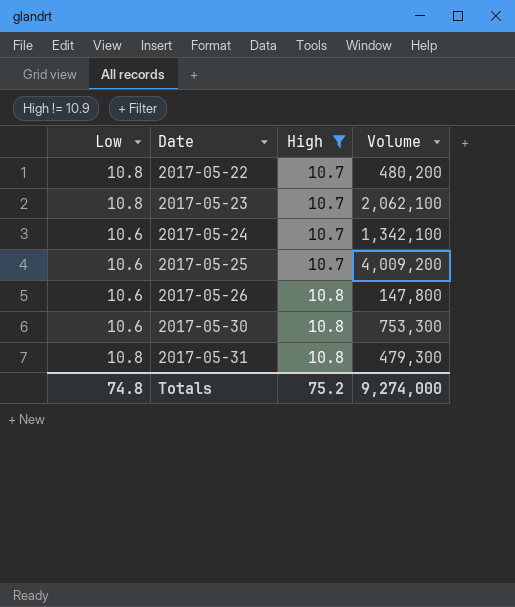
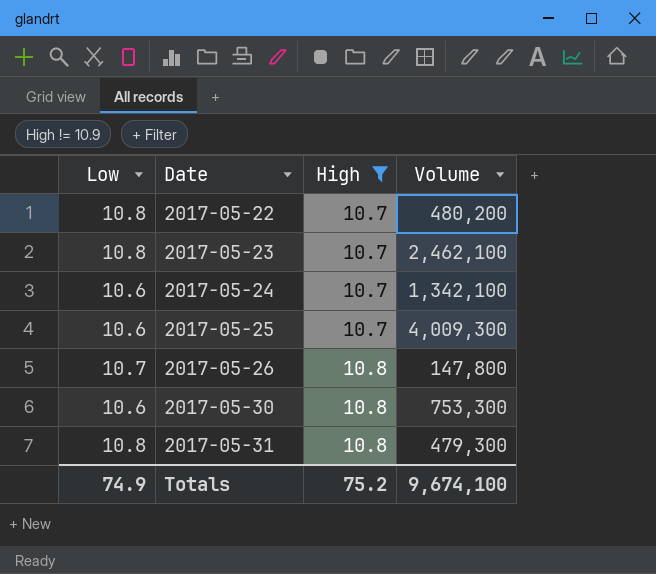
2017-05-23 | Volume: 2,062,100 -> 2,462,100
2017-05-25 | Volume: 4,009,200 -> 4,009,300
2017-05-26 | Low: 10.6 -> 10.7
Totals | Low: 74.8 -> 74.9
Totals | Volume: 9,274,000 -> 9,674,100

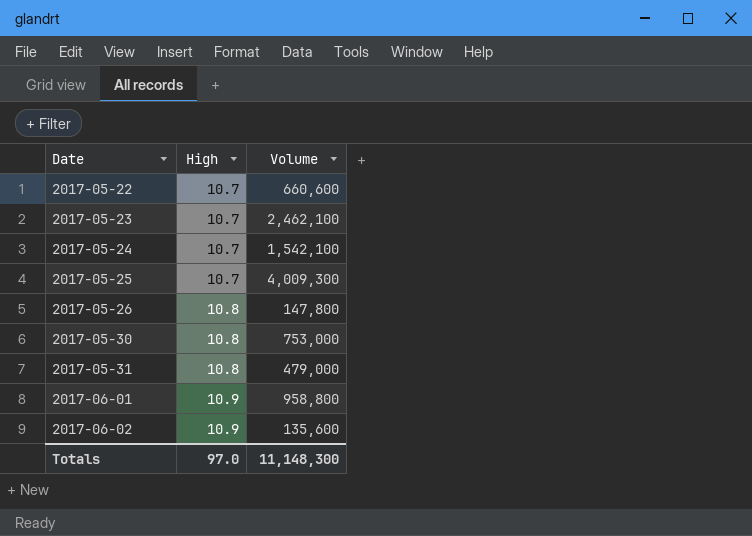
filter: High != 10.9 -> none
column Low | position: 1 -> none
2017-05-22 | Volume: 480,200 -> 660,600
2017-05-24 | Volume: 1,342,100 -> 1,542,100
2017-05-30 | Volume: 753,300 -> 753,000
2017-05-31 | Volume: 479,300 -> 479,000
Totals | High: 75.2 -> 97.0
Totals | Volume: 9,674,100 -> 11,148,300

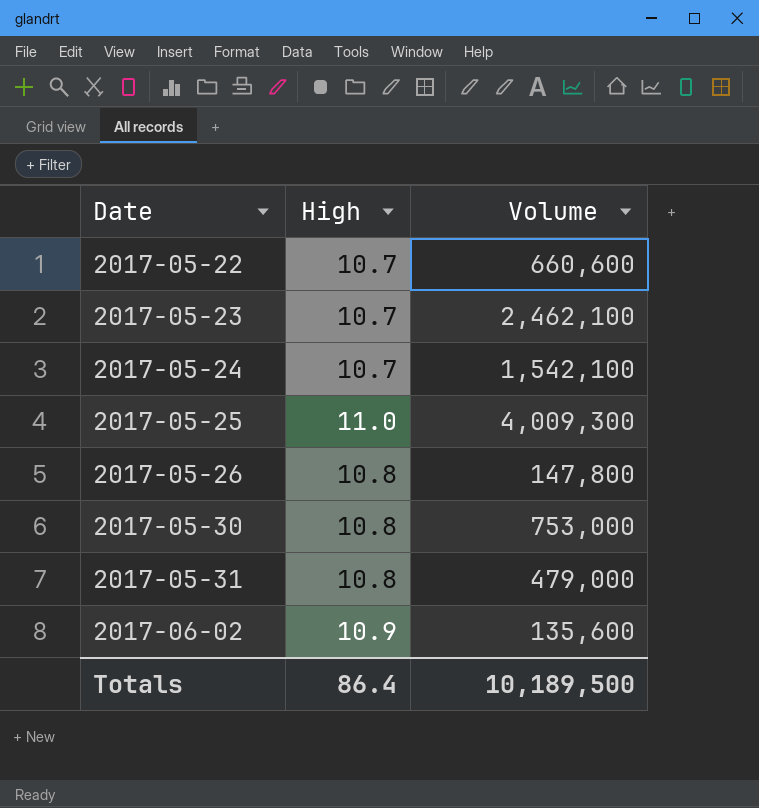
row 2017-06-01: 10.9 | 958,800 -> none
2017-05-25 | High: 10.7 -> 11.0
Totals | High: 97.0 -> 86.4
Totals | Volume: 11,148,300 -> 10,189,500

